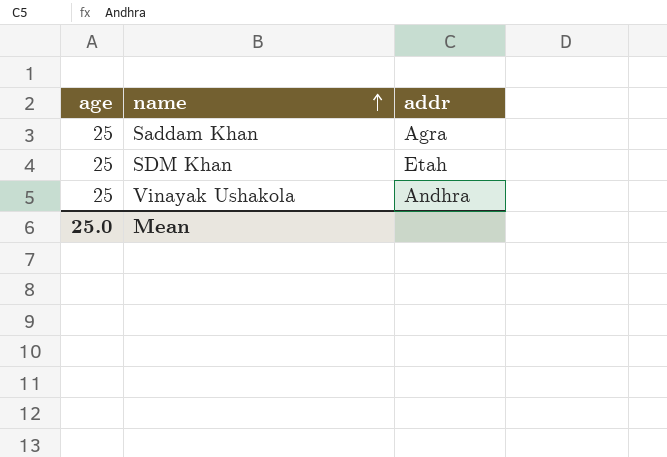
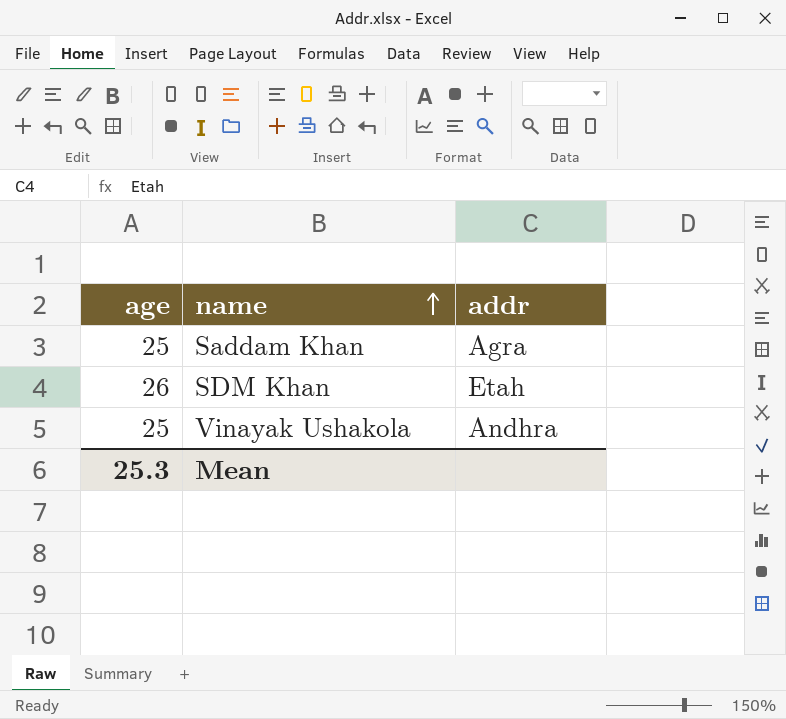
SDM Khan | age: 25 -> 26
Mean | age: 25.0 -> 25.3

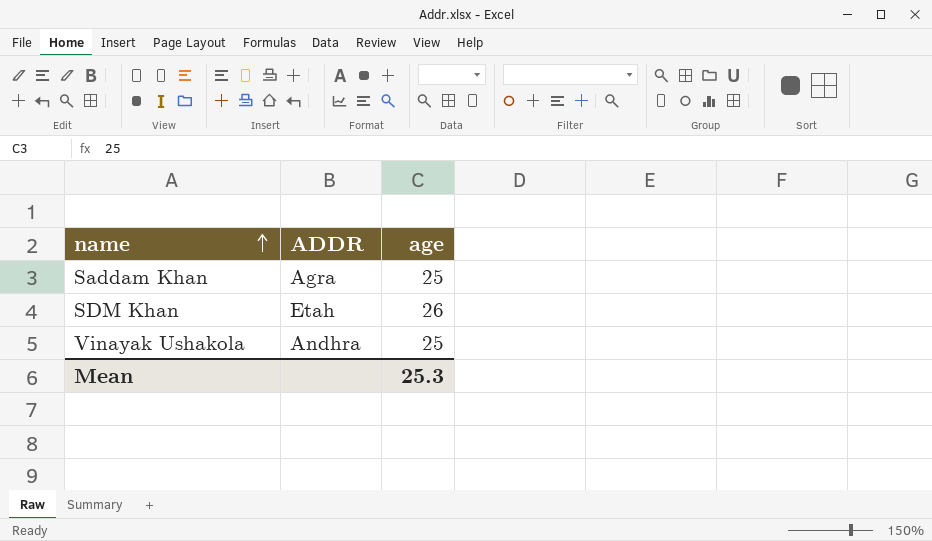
column name: addr -> ADDR
column age | position: 1 -> 3

